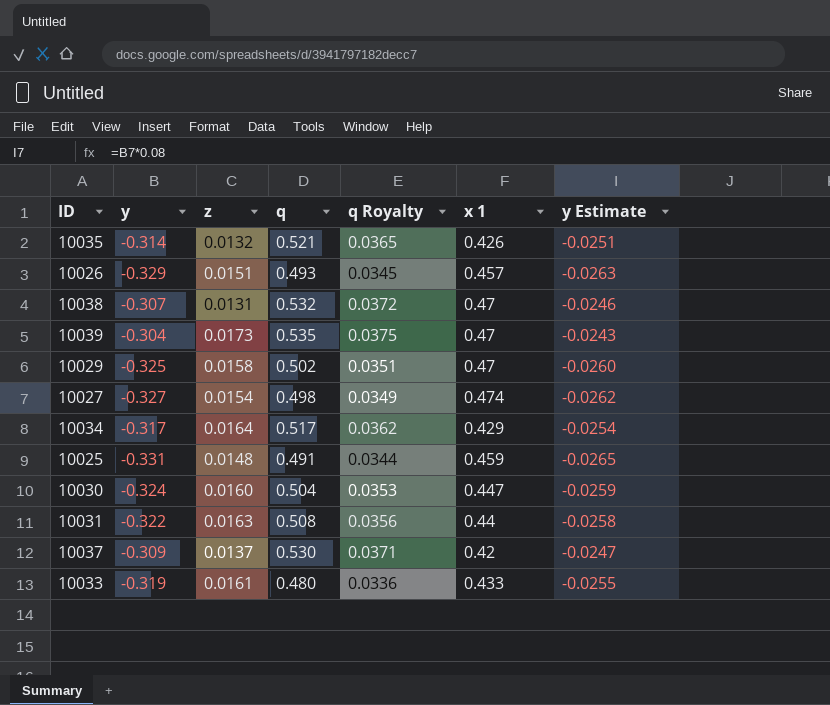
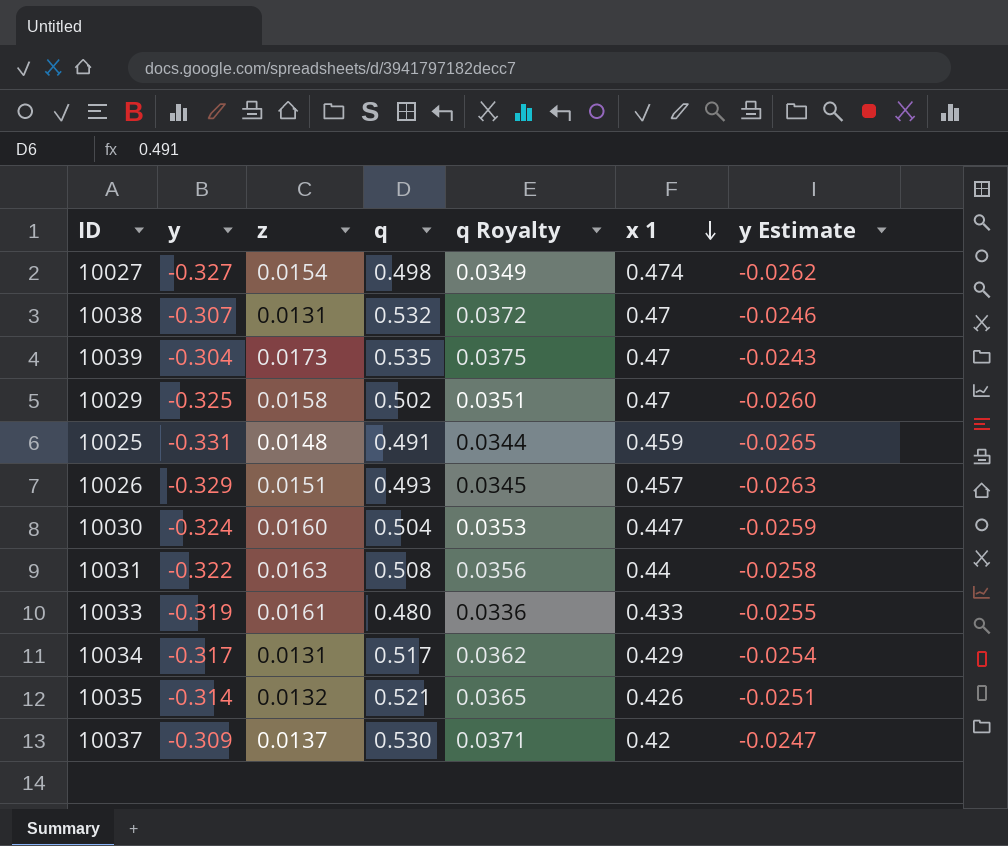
row order: none -> x 1 descending
10034 | z: 0.0164 -> 0.0131

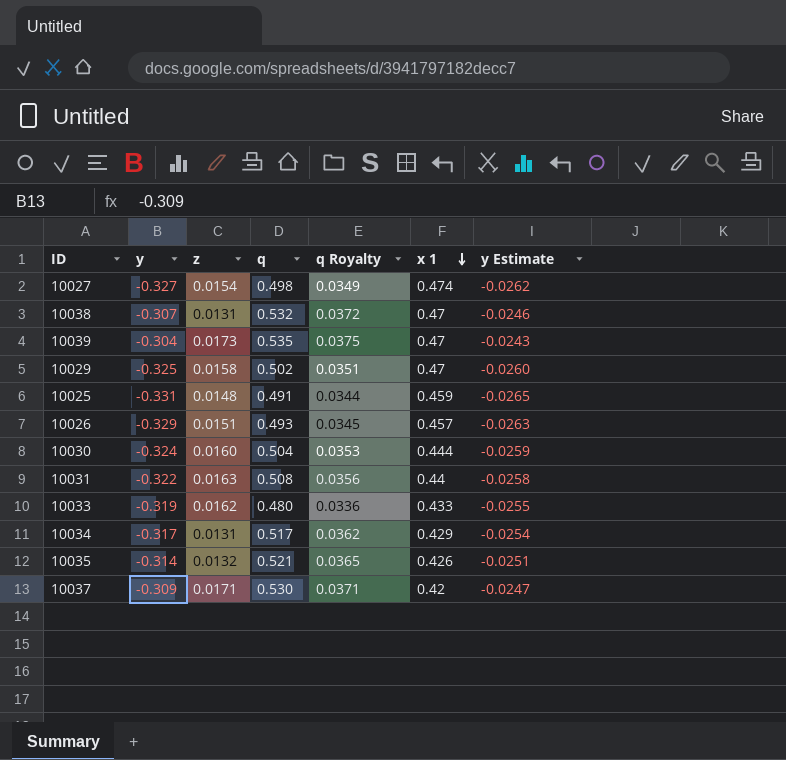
10030 | x 1: 0.447 -> 0.444
10033 | z: 0.0161 -> 0.0162
10037 | z: 0.0137 -> 0.0171

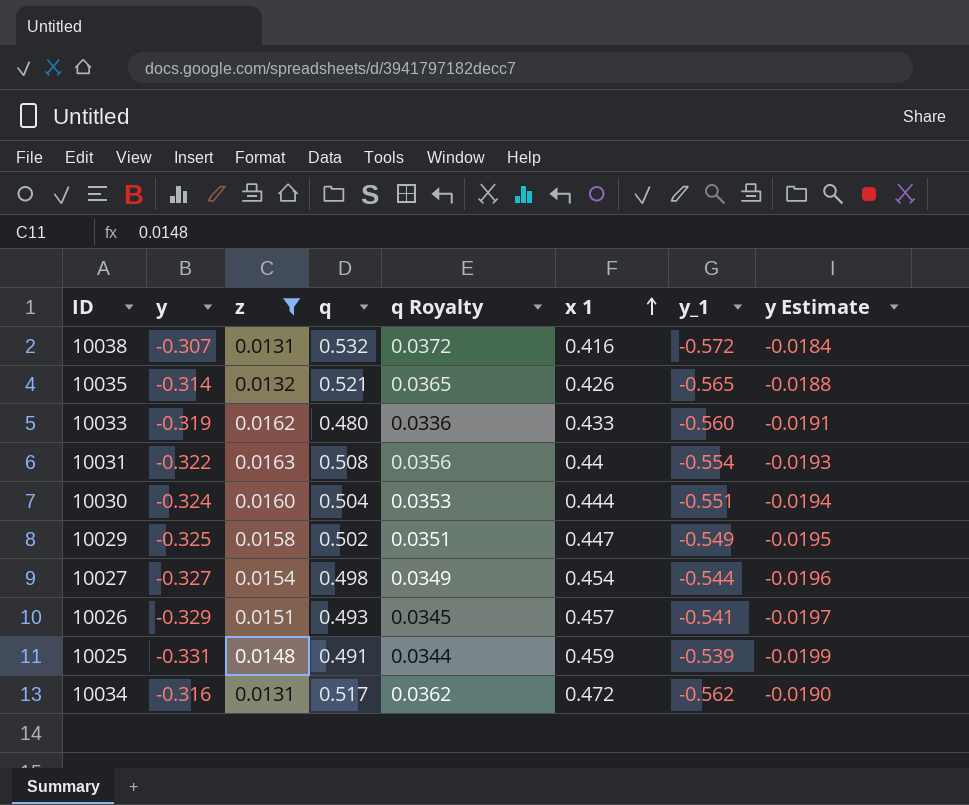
filter: none -> z <= 0.0163
row order: x 1 descending -> x 1 ascending
column y_1 | position: none -> 7
column y Estimate | formula: [y] * 0.08 -> [y] * 0.06
10038 | x 1: 0.47 -> 0.416
10029 | x 1: 0.47 -> 0.447
10027 | x 1: 0.474 -> 0.454
10034 | y: -0.317 -> -0.316
10034 | x 1: 0.429 -> 0.472

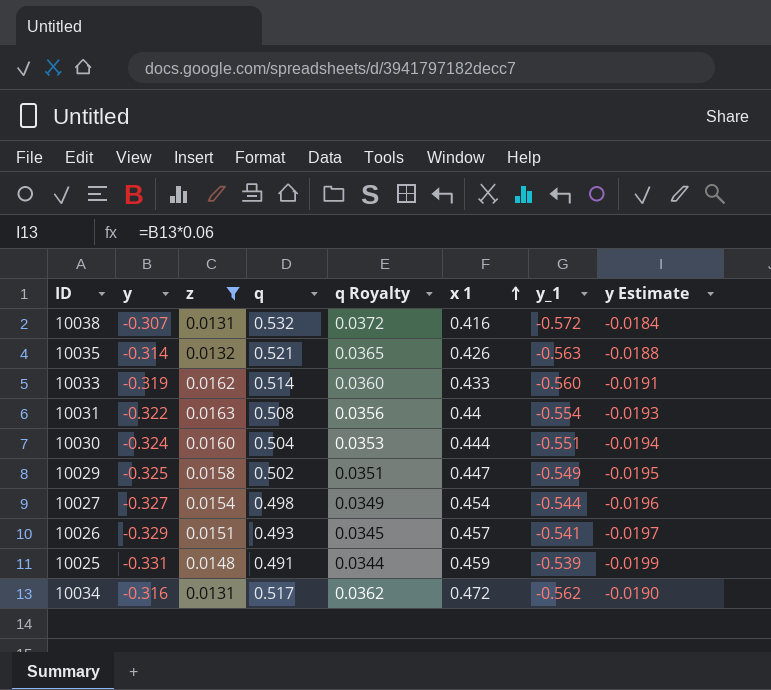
10035 | y_1: -0.565 -> -0.563
10033 | q: 0.480 -> 0.514
10033 | q Royalty: 0.0336 -> 0.0360

